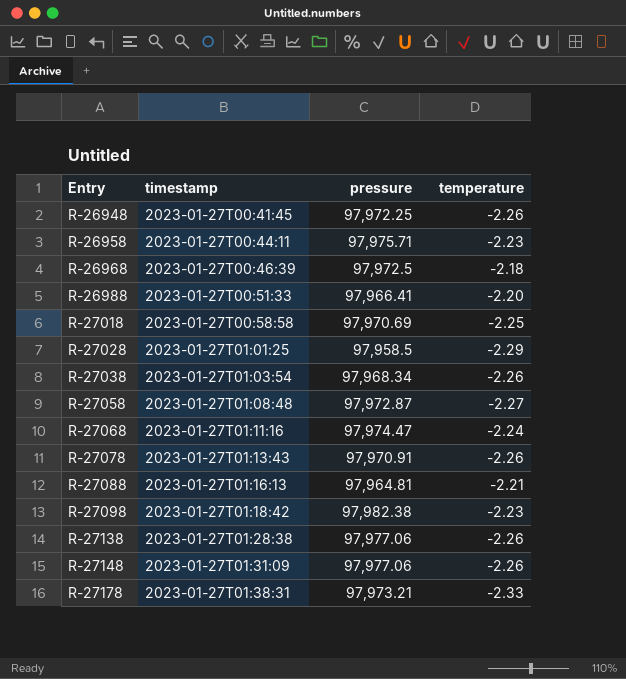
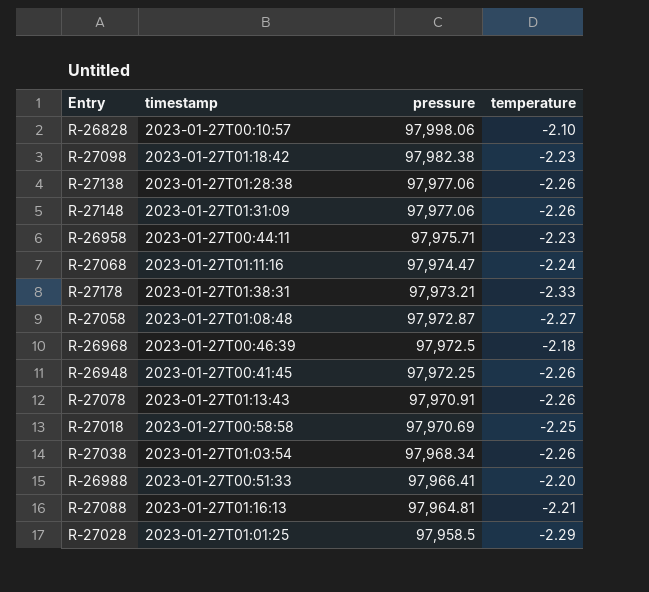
row order: Entry ascending -> pressure descending
row R-26828: none -> 2023-01-27T00:10:57 | 97,998.06 | -2.10

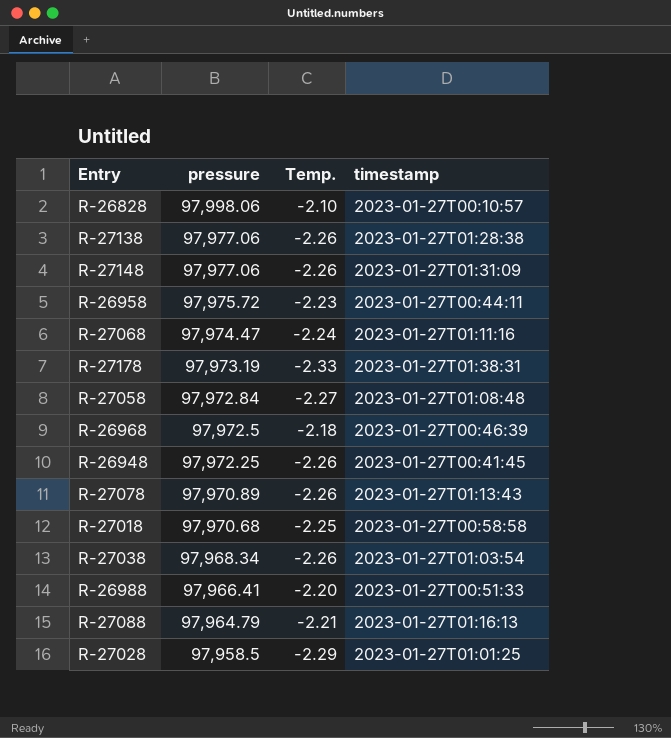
column name: temperature -> Temp.
column timestamp | position: 2 -> 4
row R-27098: 2023-01-27T01:18:42 | 97,982.38 | -2.23 -> none
R-26958 | pressure: 97,975.71 -> 97,975.72
R-27178 | pressure: 97,973.21 -> 97,973.19
R-27058 | pressure: 97,972.87 -> 97,972.84
R-27078 | pressure: 97,970.91 -> 97,970.89
R-27018 | pressure: 97,970.69 -> 97,970.68
R-27088 | pressure: 97,964.81 -> 97,964.79

